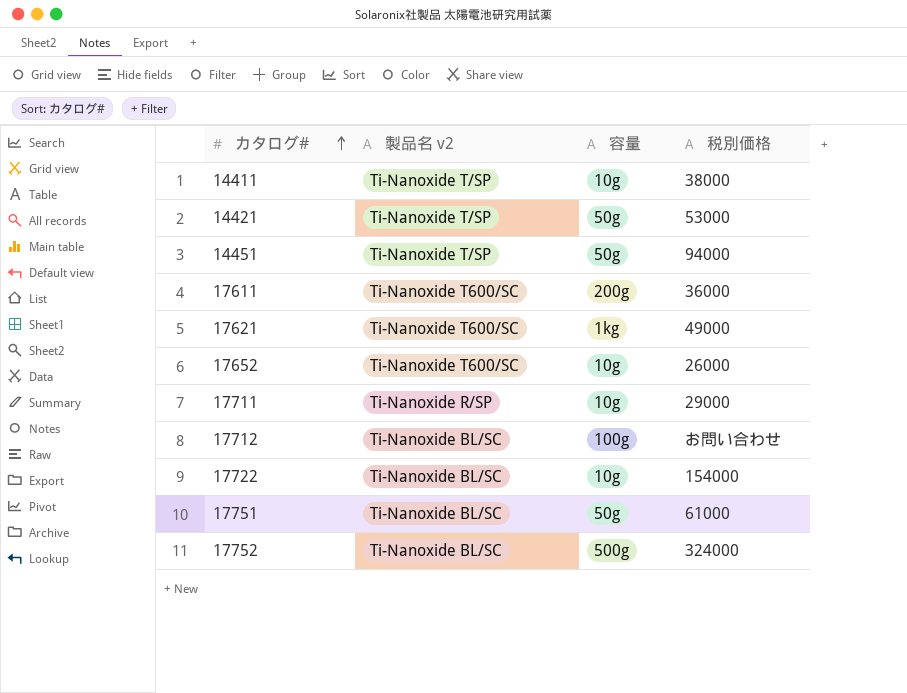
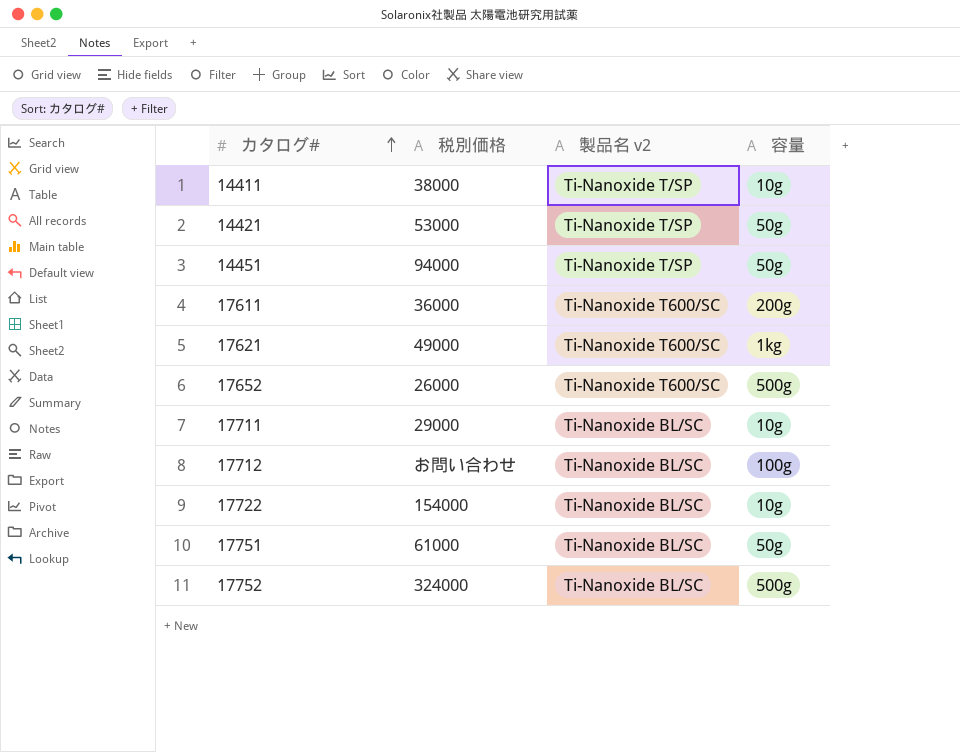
column 税別価格 | position: 4 -> 2
17652 | 容量: 10g -> 500g
17711 | 製品名 v2: Ti-Nanoxide R/SP -> Ti-Nanoxide BL/SC

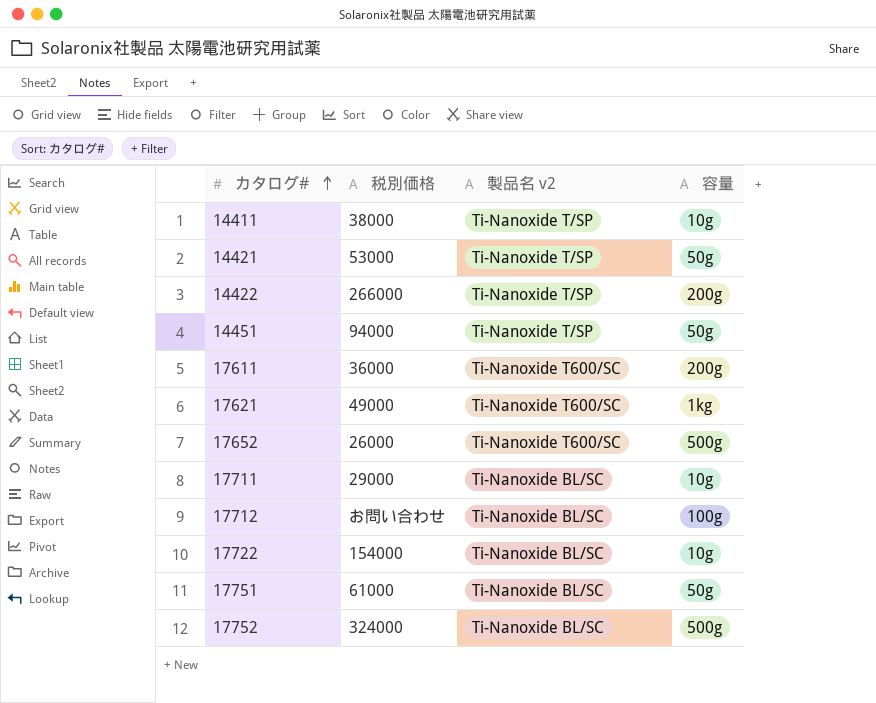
row 14422: none -> 266000 | Ti-Nanoxide T/SP | 200g

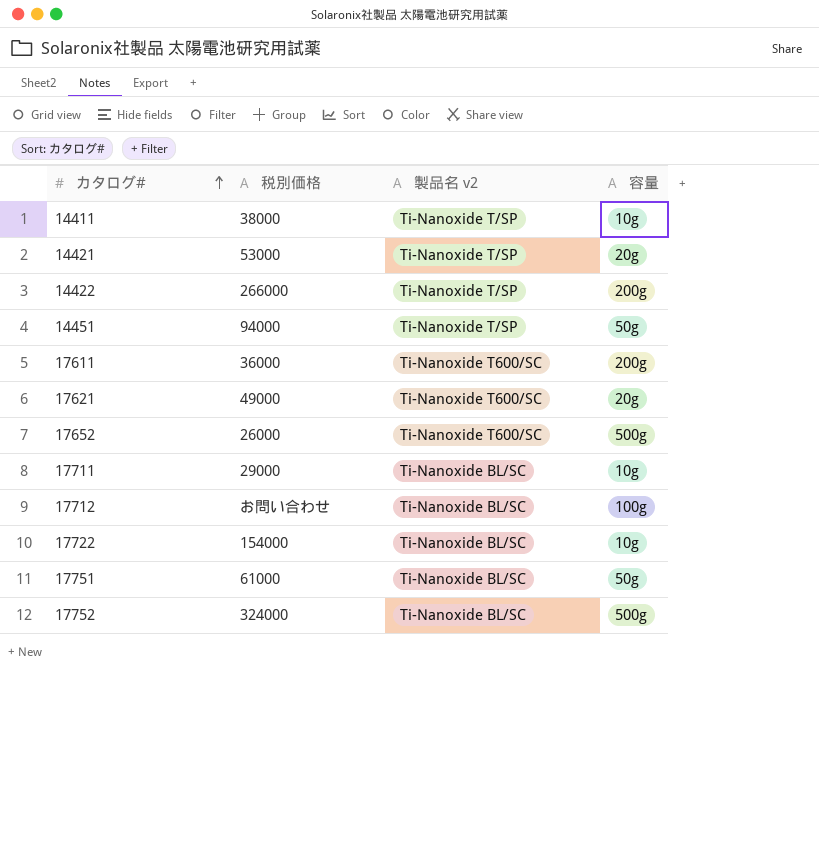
14421 | 容量: 50g -> 20g
17621 | 容量: 1kg -> 20g

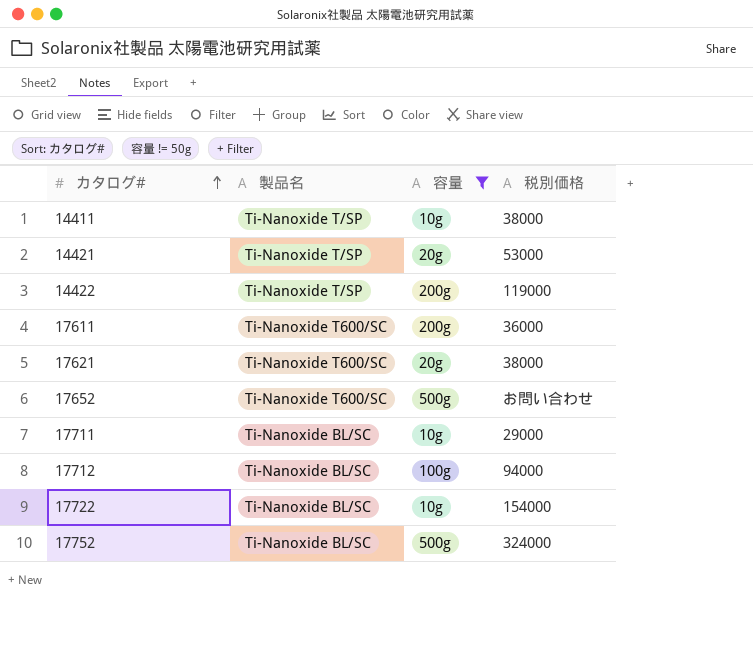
filter: none -> 容量 != 50g
column name: 製品名 v2 -> 製品名
column 税別価格 | position: 2 -> 4
14422 | 税別価格: 266000 -> 119000
17621 | 税別価格: 49000 -> 38000
17652 | 税別価格: 26000 -> お問い合わせ
17712 | 税別価格: お問い合わせ -> 94000

